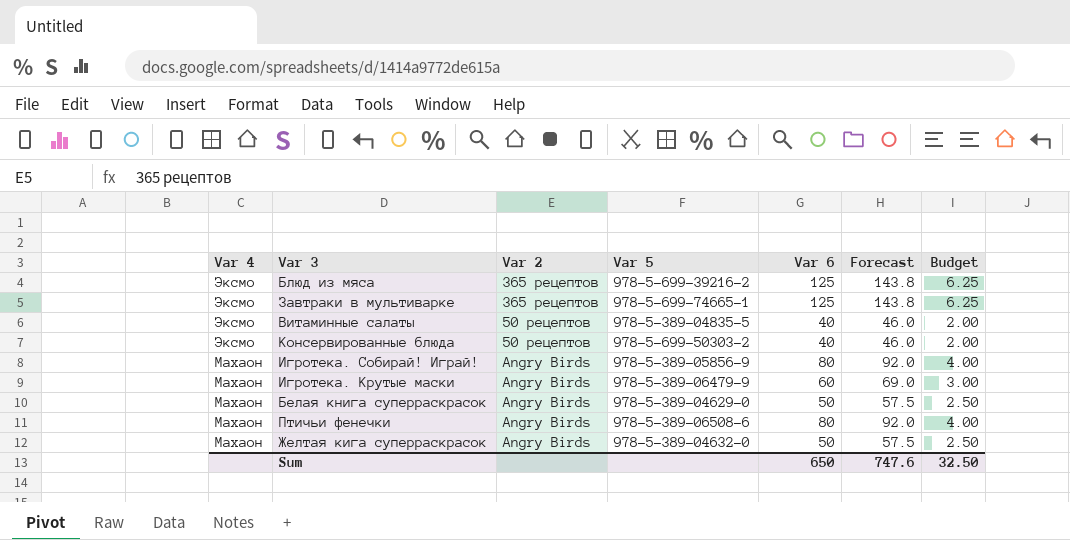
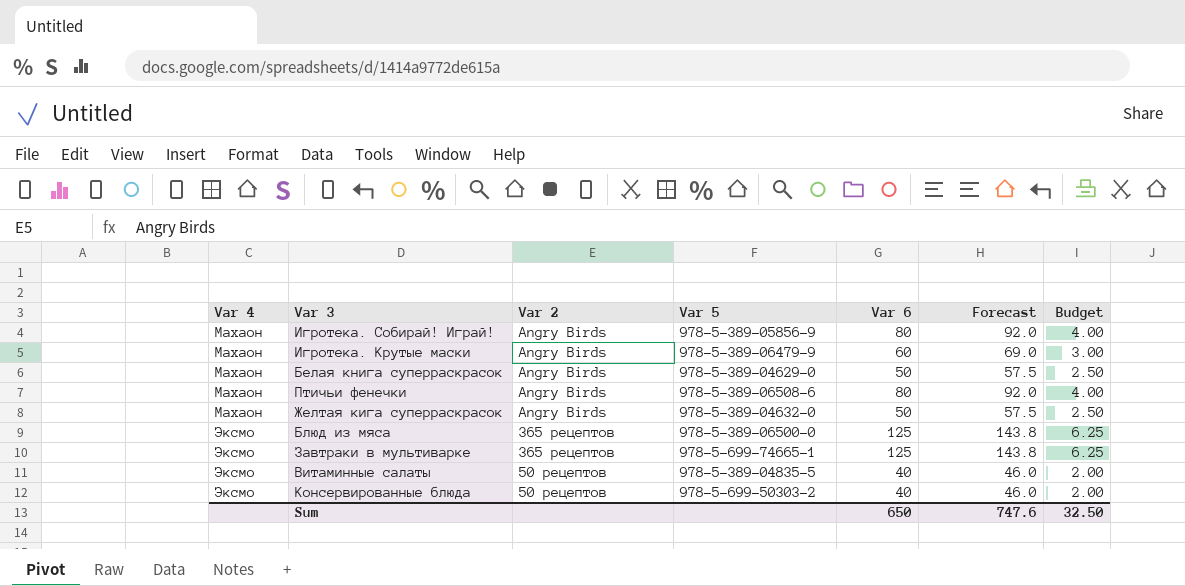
row order: Var 4 descending -> Var 4 ascending
Блюд из мяса | Var 5: 978-5-699-39216-2 -> 978-5-389-06500-0

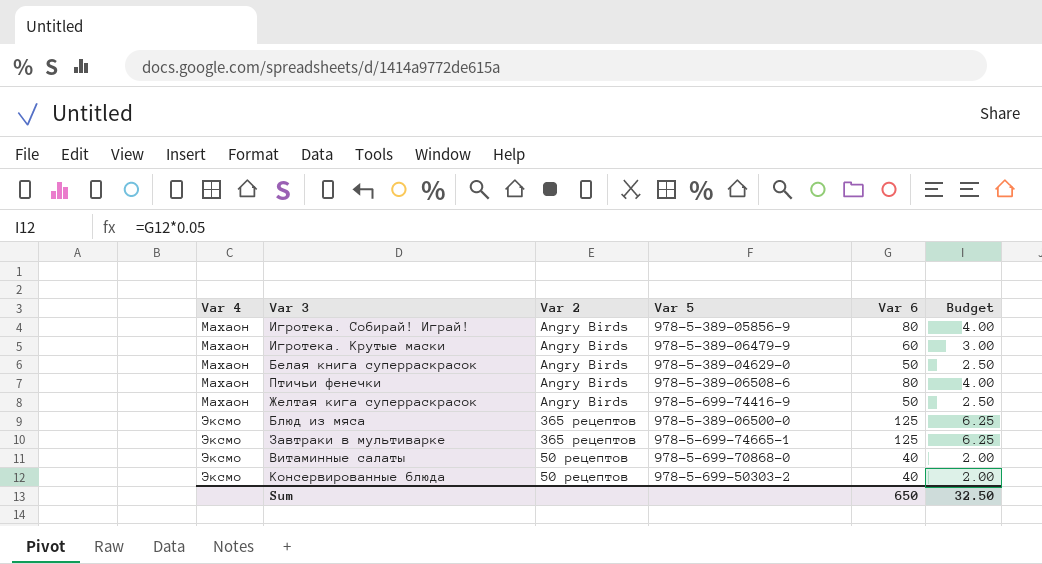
column Forecast | formula: [Var 6] * 1.15 -> none
Желтая кига суперраскрасок | Var 5: 978-5-389-04632-0 -> 978-5-699-74416-9
Витаминные салаты | Var 5: 978-5-389-04835-5 -> 978-5-699-70868-0

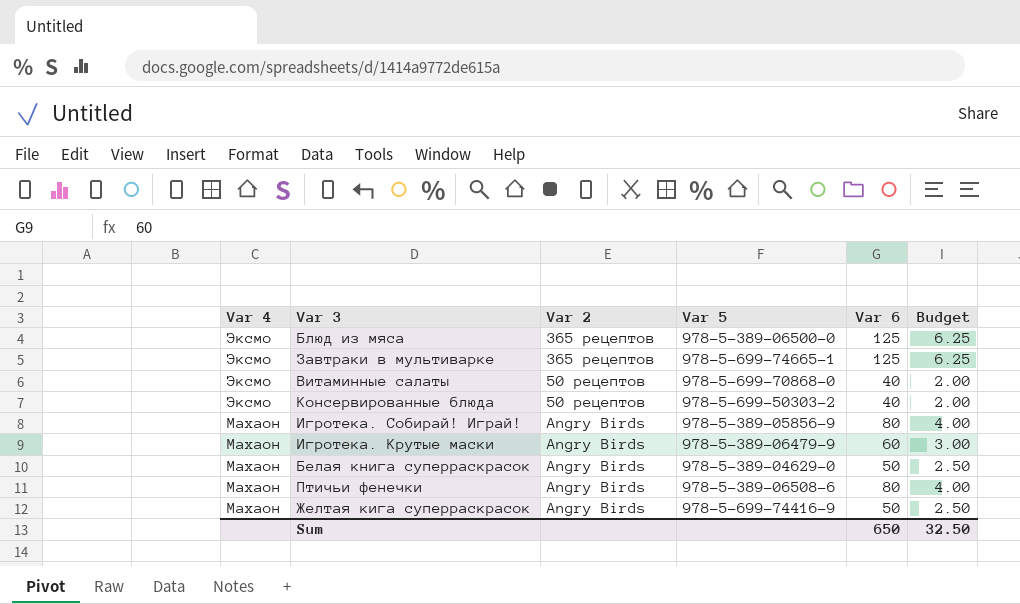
row order: Var 4 ascending -> Var 4 descending

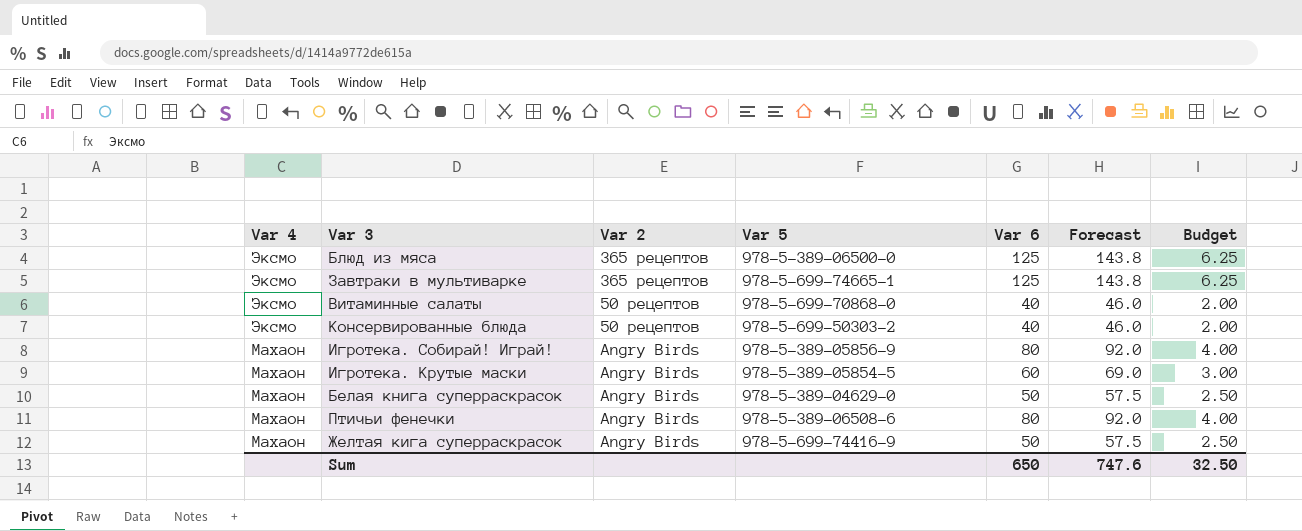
column Forecast | formula: none -> [Var 6] * 1.15
Игротека. Крутые маски | Var 5: 978-5-389-06479-9 -> 978-5-389-05854-5

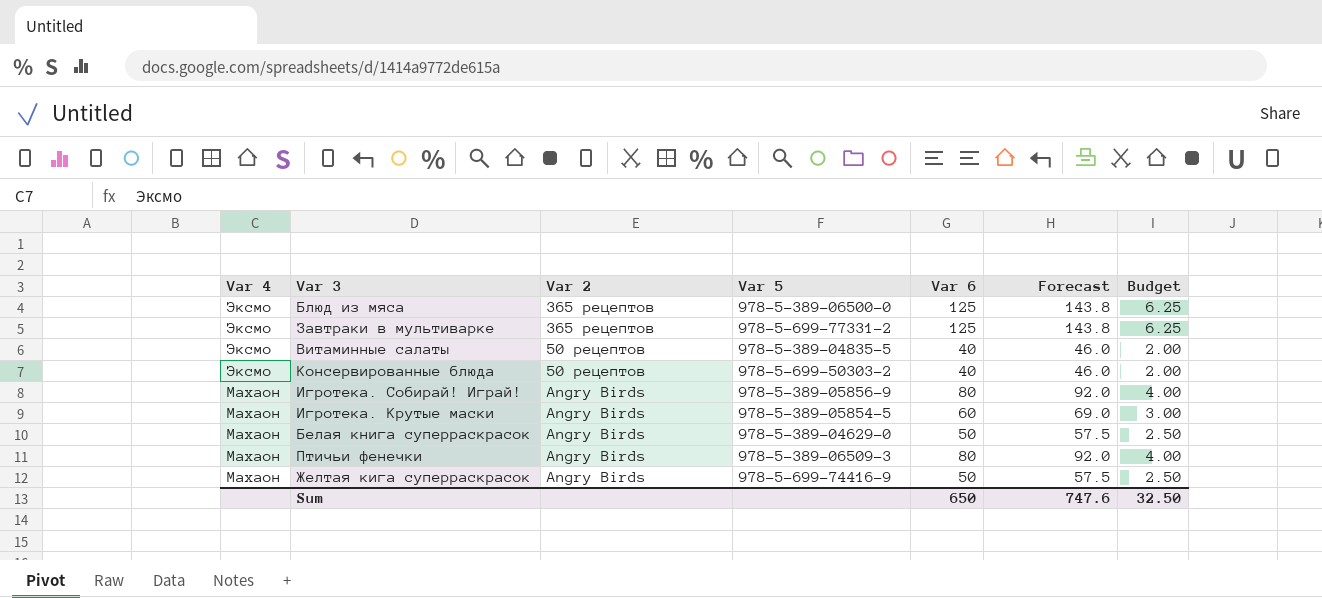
Завтраки в мультиварке | Var 5: 978-5-699-74665-1 -> 978-5-699-77331-2
Витаминные салаты | Var 5: 978-5-699-70868-0 -> 978-5-389-04835-5
Птичьи фенечки | Var 5: 978-5-389-06508-6 -> 978-5-389-06509-3

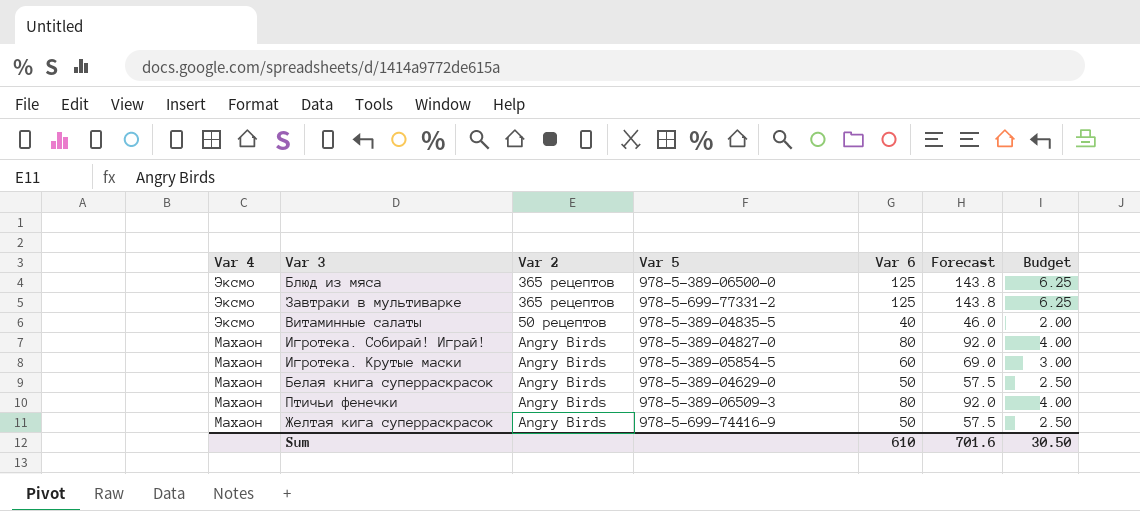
row Консервированные блюда: Эксмо | 50 рецептов | 978-5-699-50303-2 | 40 | 46.0 | 2.00 -> none
Игротека. Собирай! Играй! | Var 5: 978-5-389-05856-9 -> 978-5-389-04827-0
Sum | Var 6: 650 -> 610
Sum | Forecast: 747.6 -> 701.6
Sum | Budget: 32.50 -> 30.50

